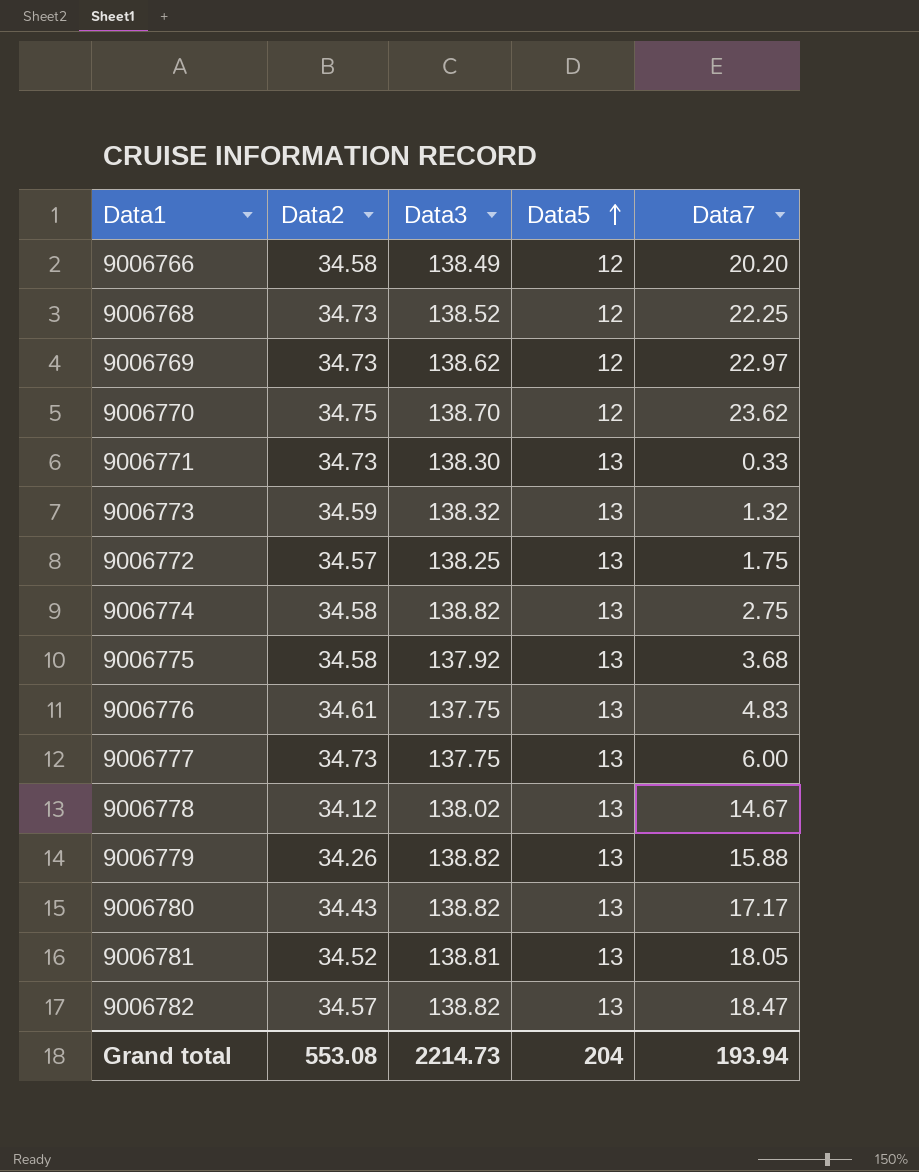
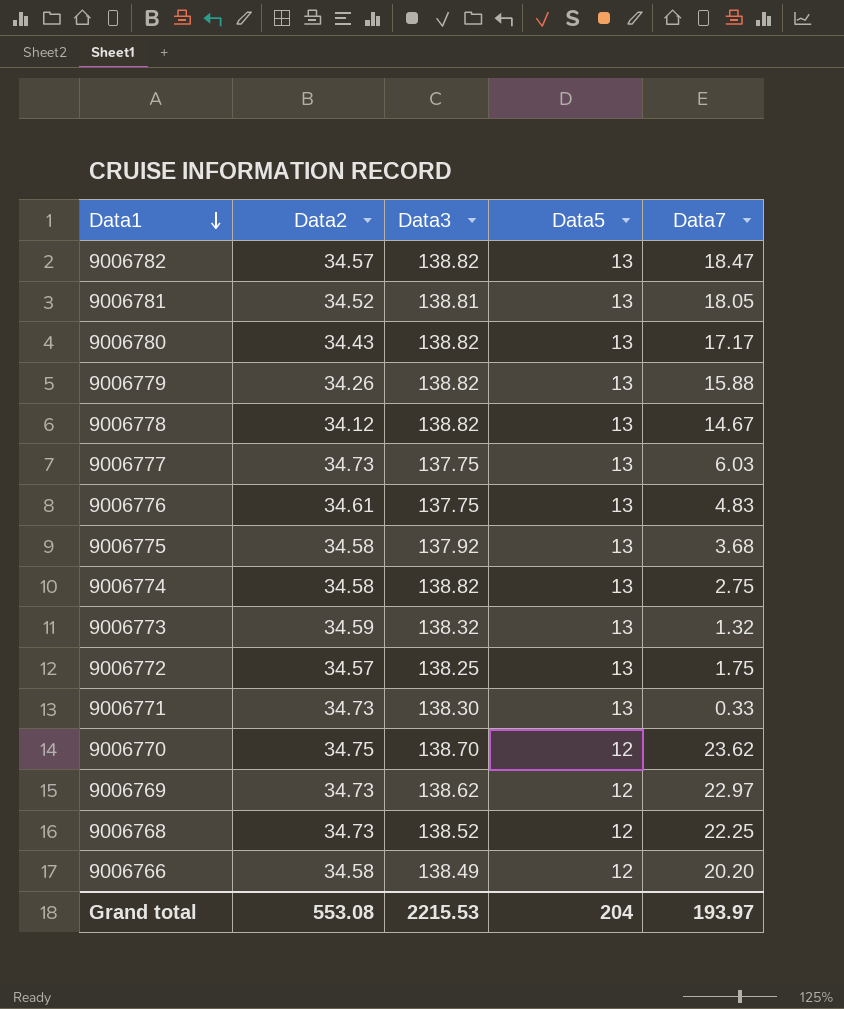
row order: Data5 ascending -> Data1 descending
9006778 | Data3: 138.02 -> 138.82
9006777 | Data7: 6.00 -> 6.03
Grand total | Data3: 2214.73 -> 2215.53
Grand total | Data7: 193.94 -> 193.97

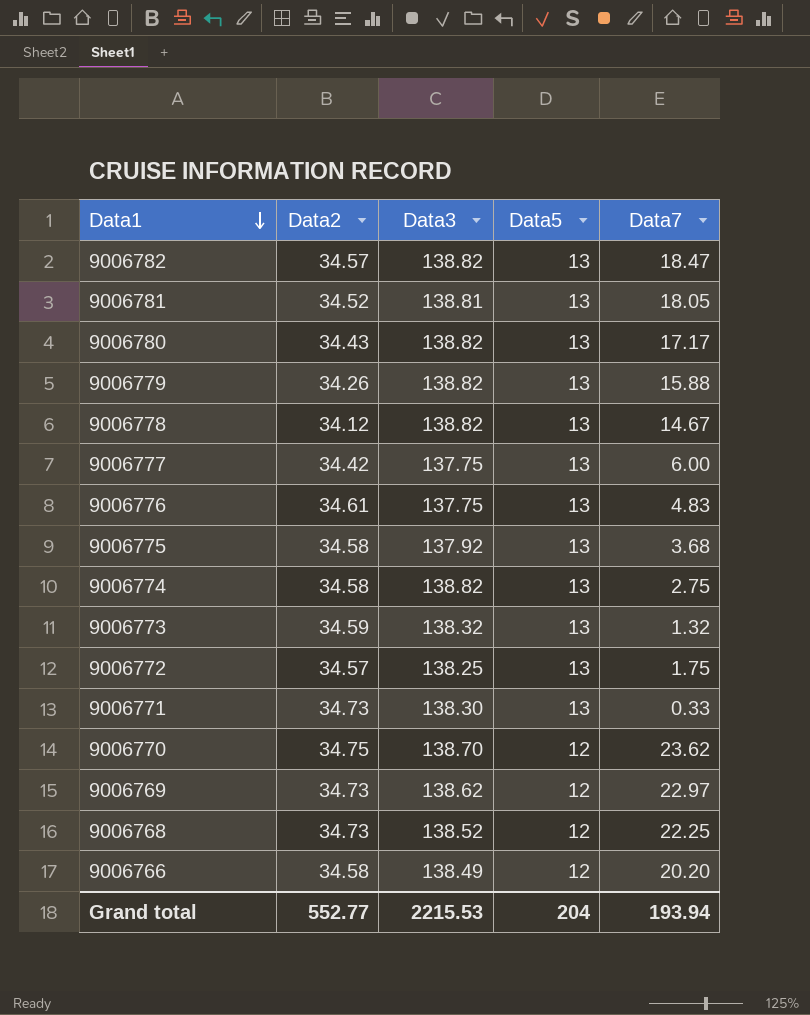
9006777 | Data2: 34.73 -> 34.42
9006777 | Data7: 6.03 -> 6.00
Grand total | Data2: 553.08 -> 552.77
Grand total | Data7: 193.97 -> 193.94

